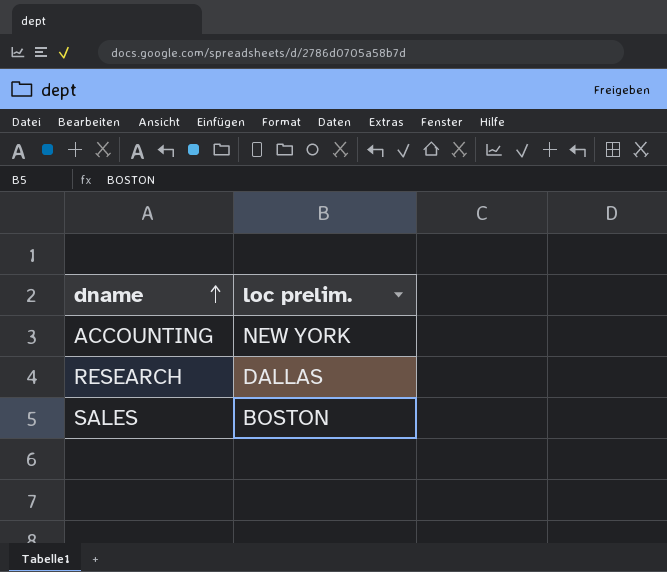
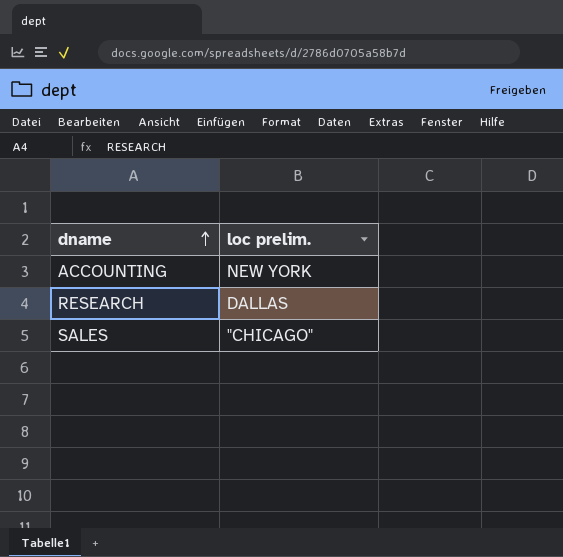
SALES | loc prelim.: BOSTON -> "CHICAGO"

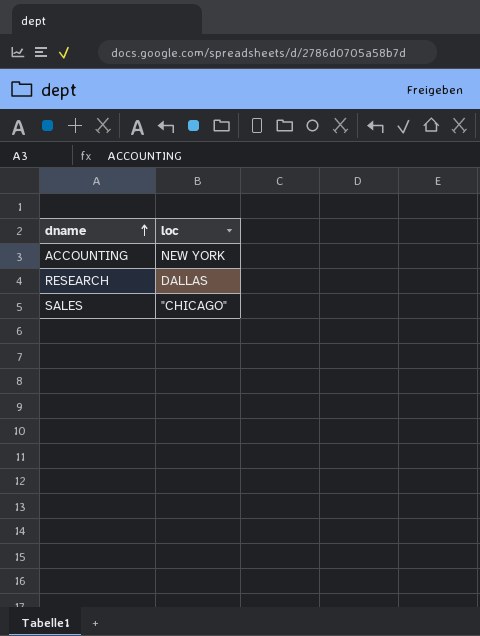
column name: loc prelim. -> loc

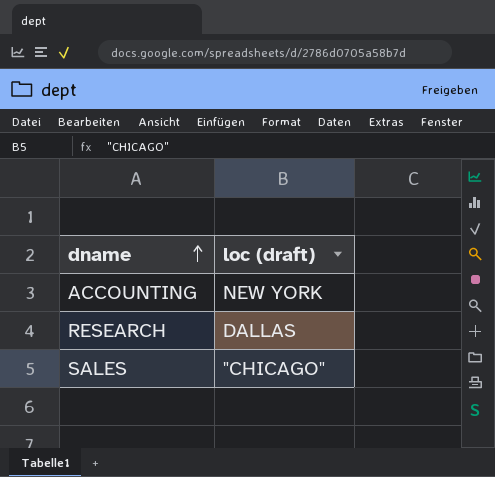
column name: loc -> loc (draft)

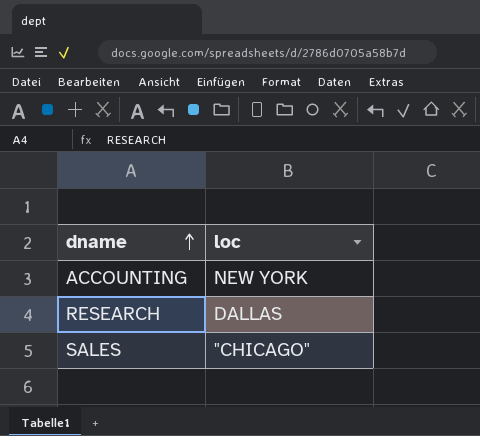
column name: loc (draft) -> loc

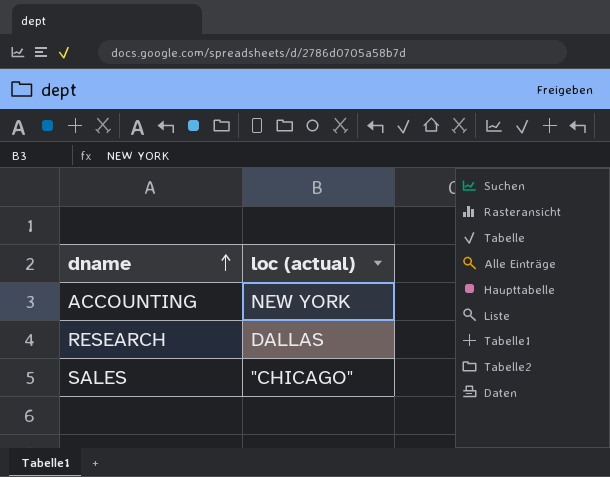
column name: loc -> loc (actual)

